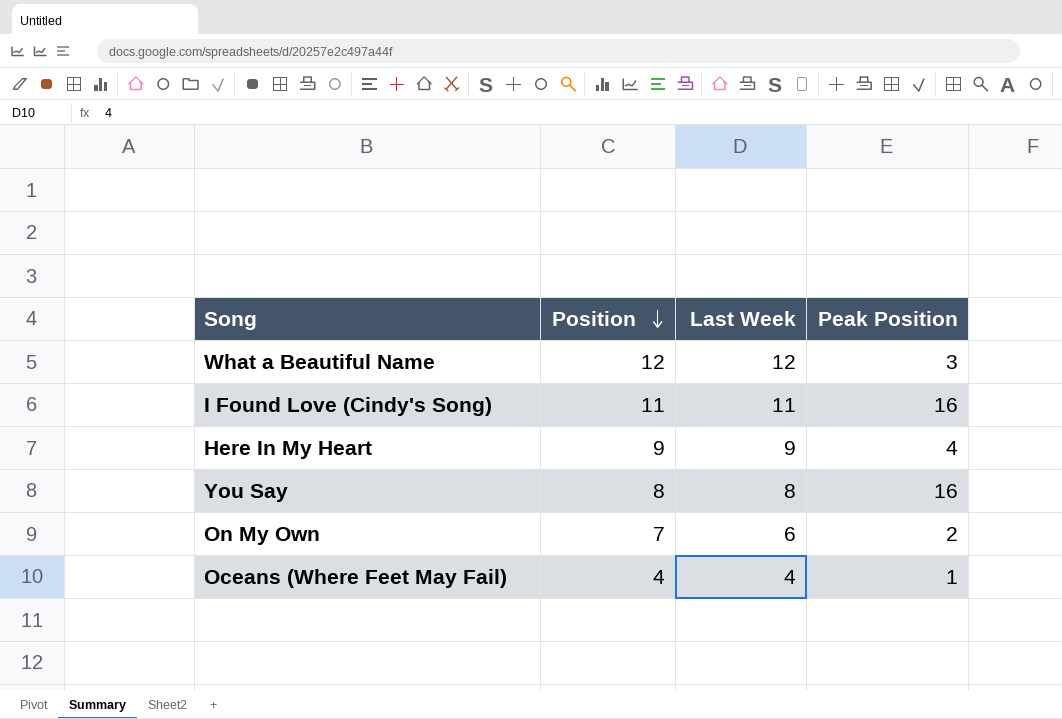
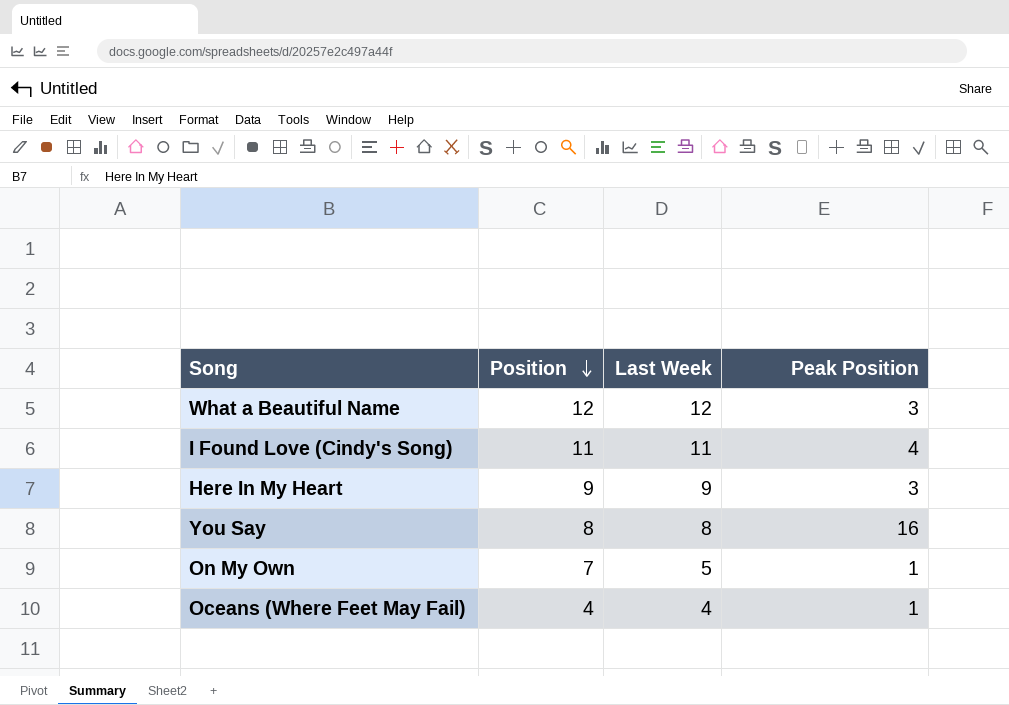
I Found Love (Cindy's Song) | Peak Position: 16 -> 4
Here In My Heart | Peak Position: 4 -> 3
On My Own | Last Week: 6 -> 5
On My Own | Peak Position: 2 -> 1

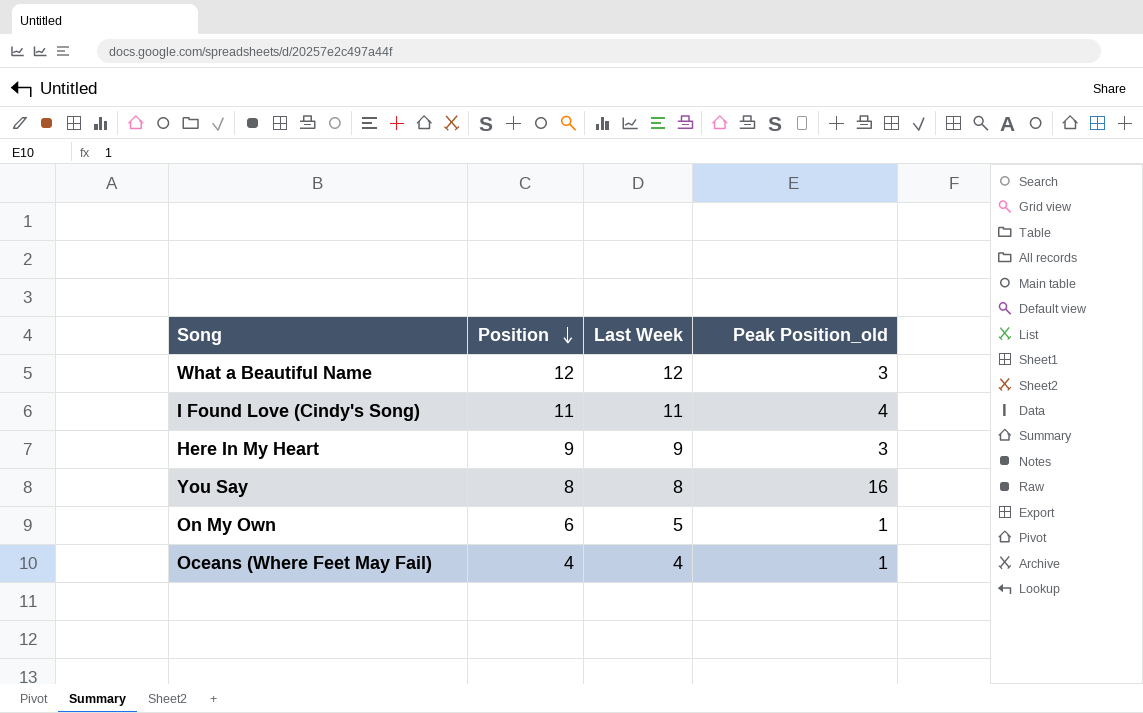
column name: Peak Position -> Peak Position_old
On My Own | Position: 7 -> 6

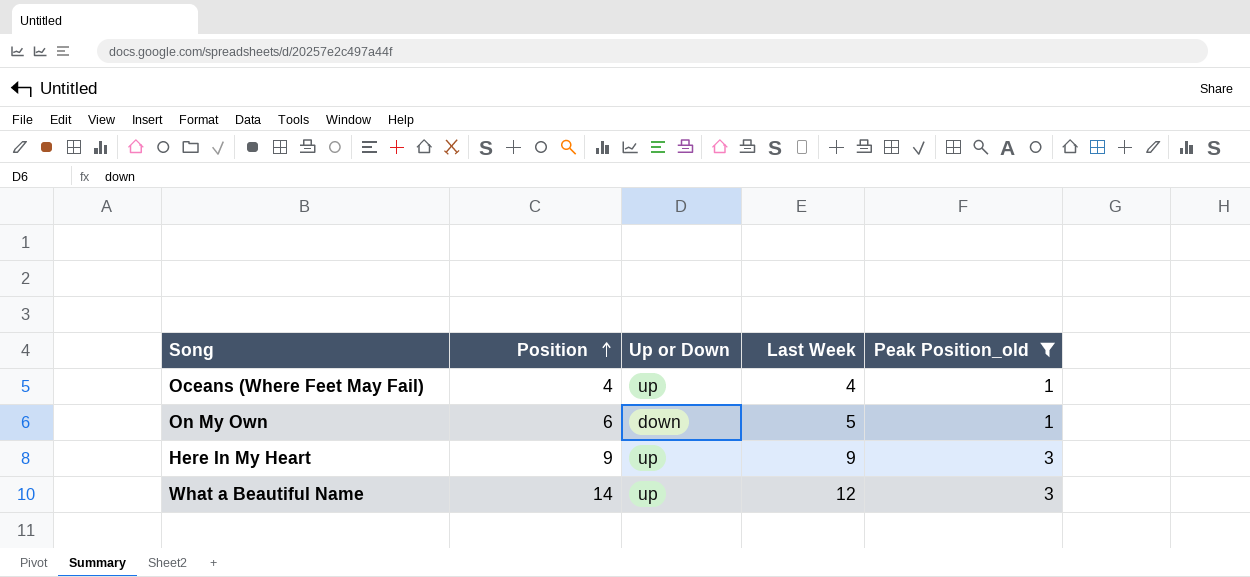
filter: none -> Peak Position_old <= 3
row order: Position descending -> Position ascending
column Up or Down | position: none -> 3
What a Beautiful Name | Position: 12 -> 14

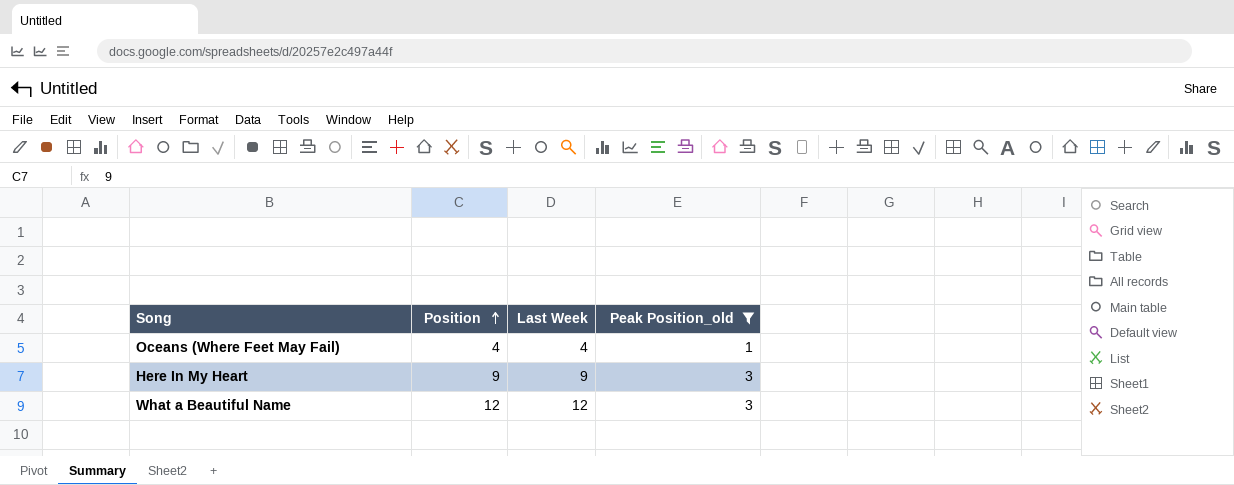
column Up or Down | position: 3 -> none
row On My Own: 6 | down | 5 | 1 -> none
What a Beautiful Name | Position: 14 -> 12

